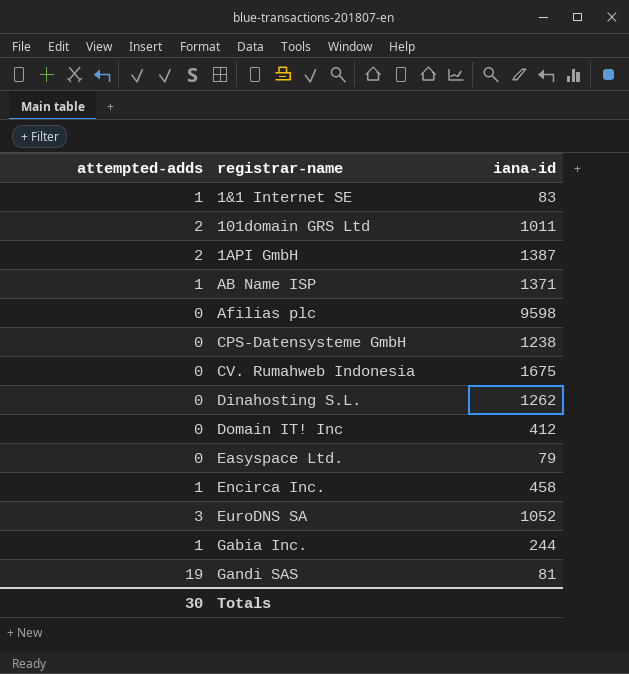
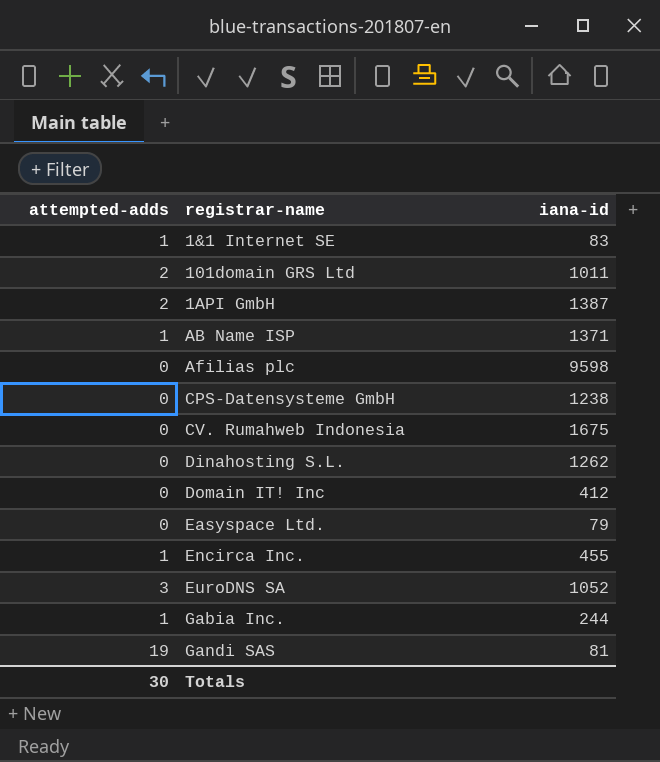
Encirca Inc. | iana-id: 458 -> 455

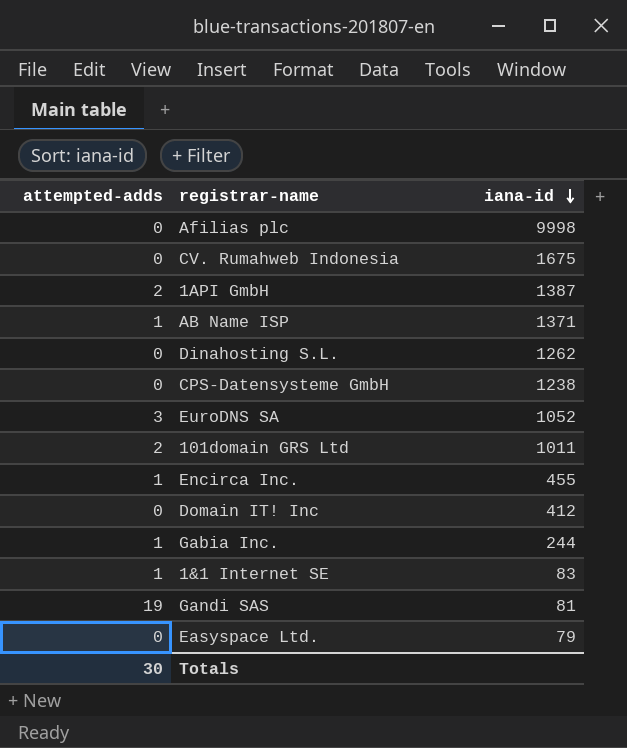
row order: none -> iana-id descending
Afilias plc | iana-id: 9598 -> 9998

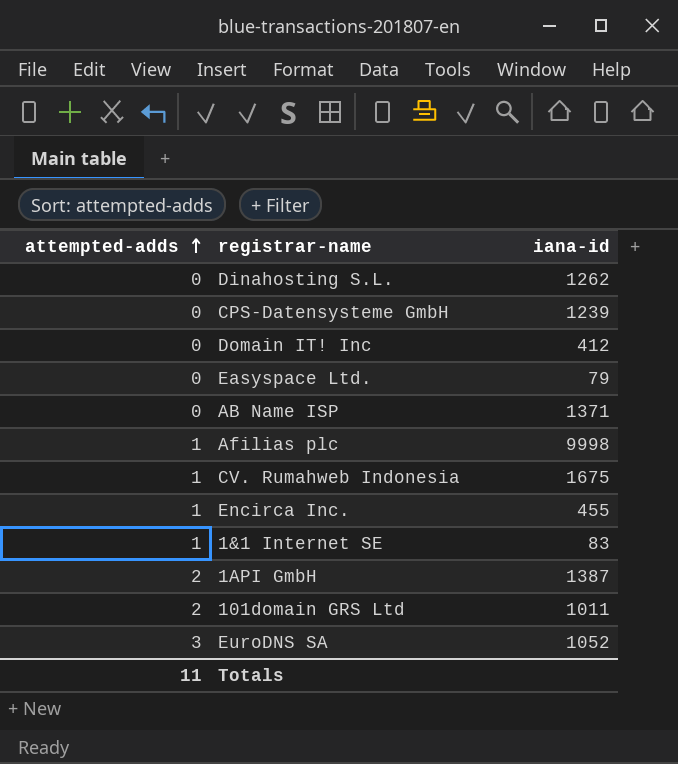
row order: iana-id descending -> attempted-adds ascending
row Gabia Inc.: 1 | 244 -> none
row Gandi SAS: 19 | 81 -> none
CPS-Datensysteme GmbH | iana-id: 1238 -> 1239
AB Name ISP | attempted-adds: 1 -> 0
Afilias plc | attempted-adds: 0 -> 1
CV. Rumahweb Indonesia | attempted-adds: 0 -> 1
Totals | attempted-adds: 30 -> 11

